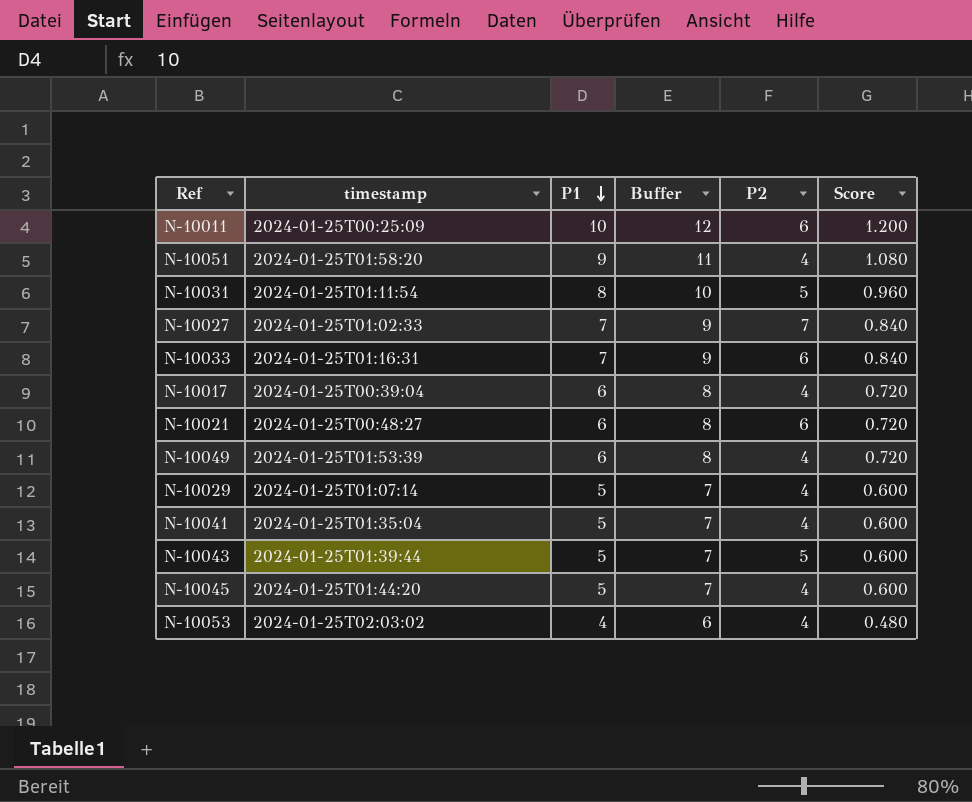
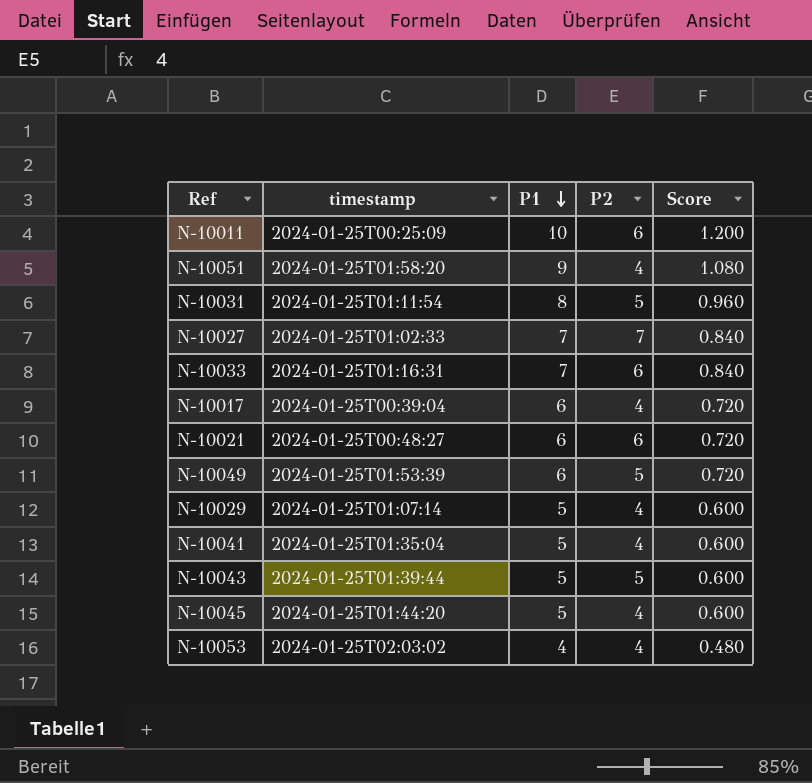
column Buffer | formula: [P1] + 2 -> none
N-10049 | P2: 4 -> 5

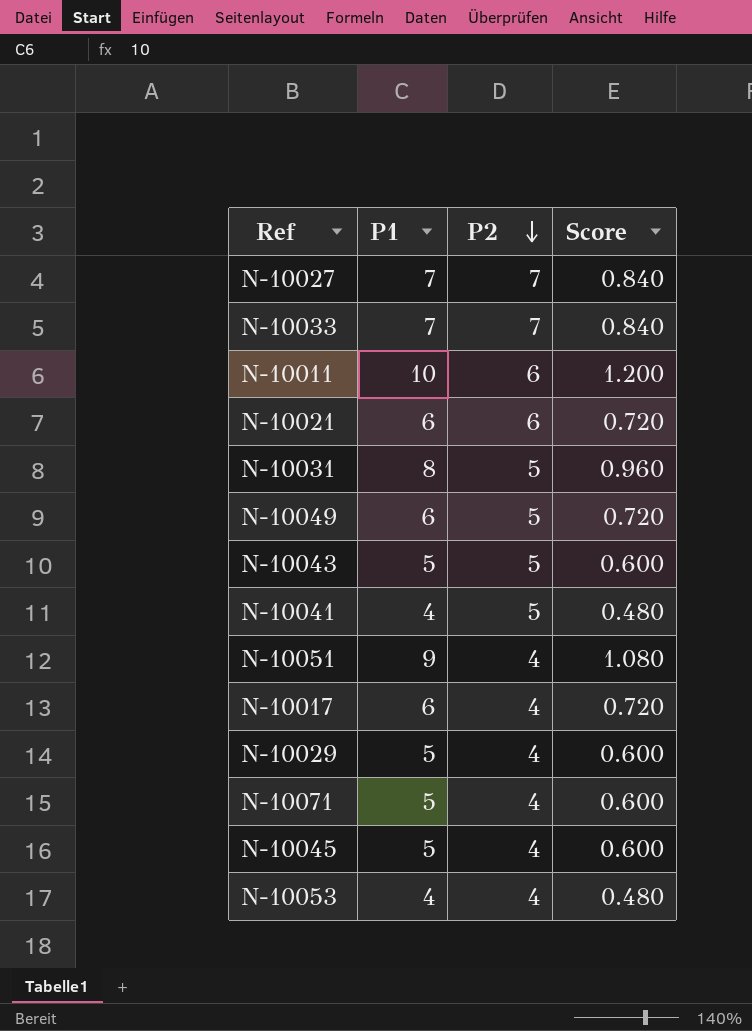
row order: P1 descending -> P2 descending
column timestamp | position: 2 -> none
N-10033 | P2: 6 -> 7
N-10041 | P1: 5 -> 4
N-10041 | P2: 4 -> 5
N-10041 | Score: 0.600 -> 0.480
row N-10071: none -> 5 | 4 | 0.600

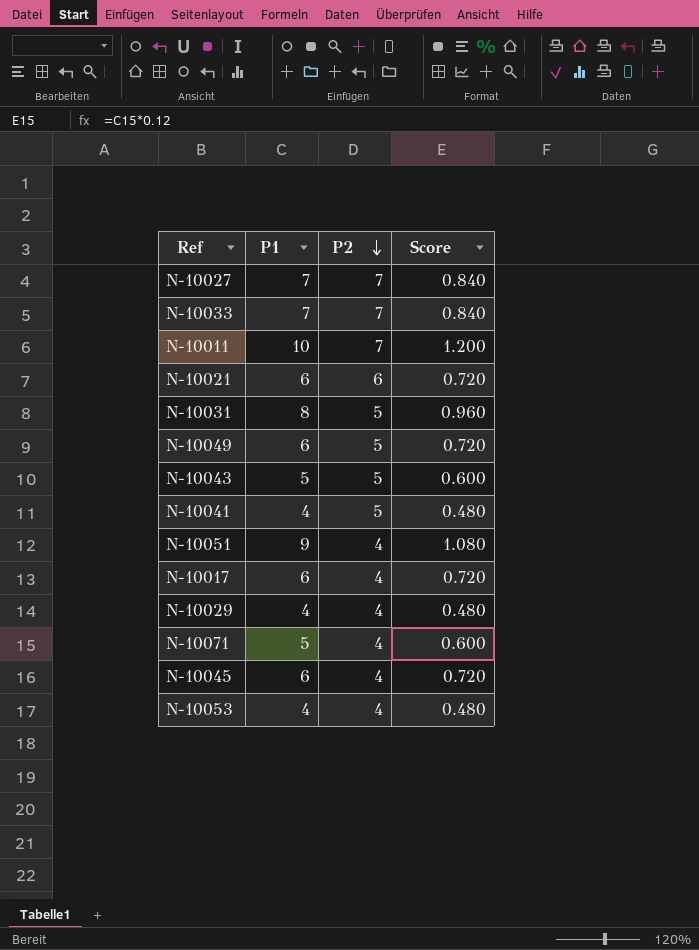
N-10011 | P2: 6 -> 7
N-10029 | P1: 5 -> 4
N-10029 | Score: 0.600 -> 0.480
N-10045 | P1: 5 -> 6
N-10045 | Score: 0.600 -> 0.720

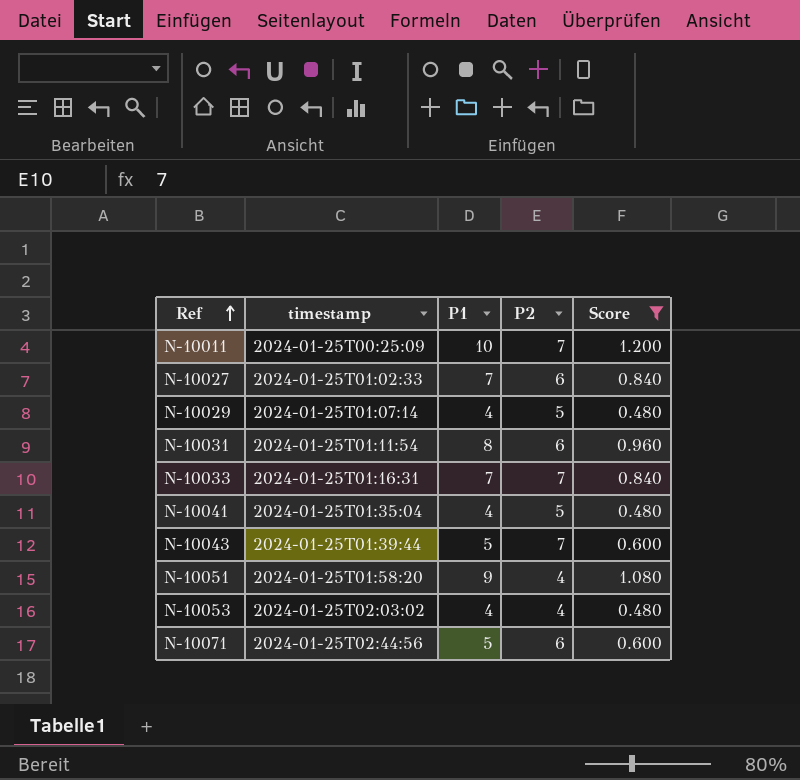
filter: none -> Score != 0.720
row order: P2 descending -> Ref ascending
column timestamp | position: none -> 2
N-10027 | P2: 7 -> 6
N-10029 | P2: 4 -> 5
N-10031 | P2: 5 -> 6
N-10043 | P2: 5 -> 7
N-10071 | P2: 4 -> 6

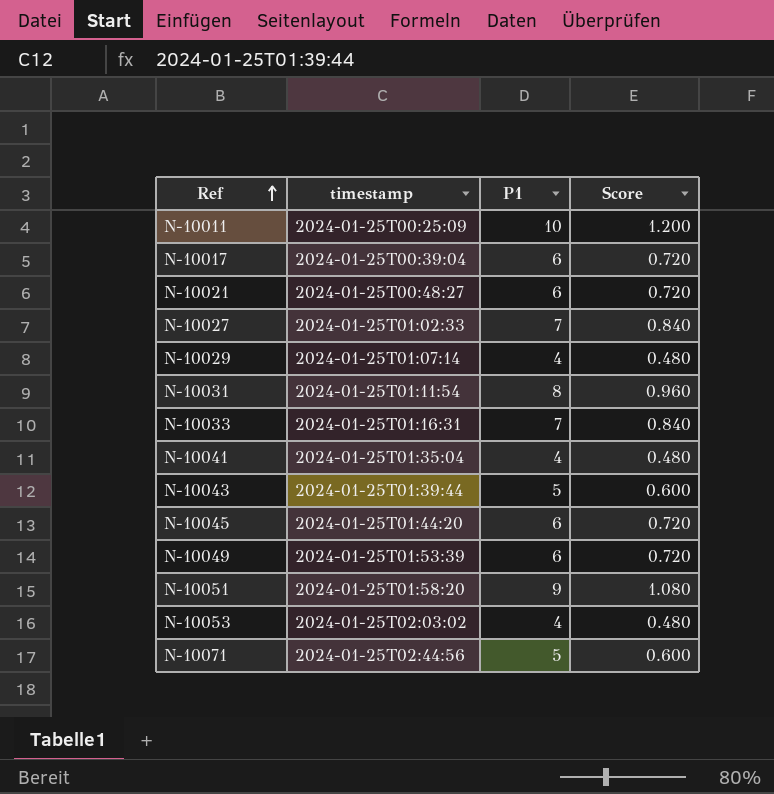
filter: Score != 0.720 -> none
column P2 | position: 4 -> none

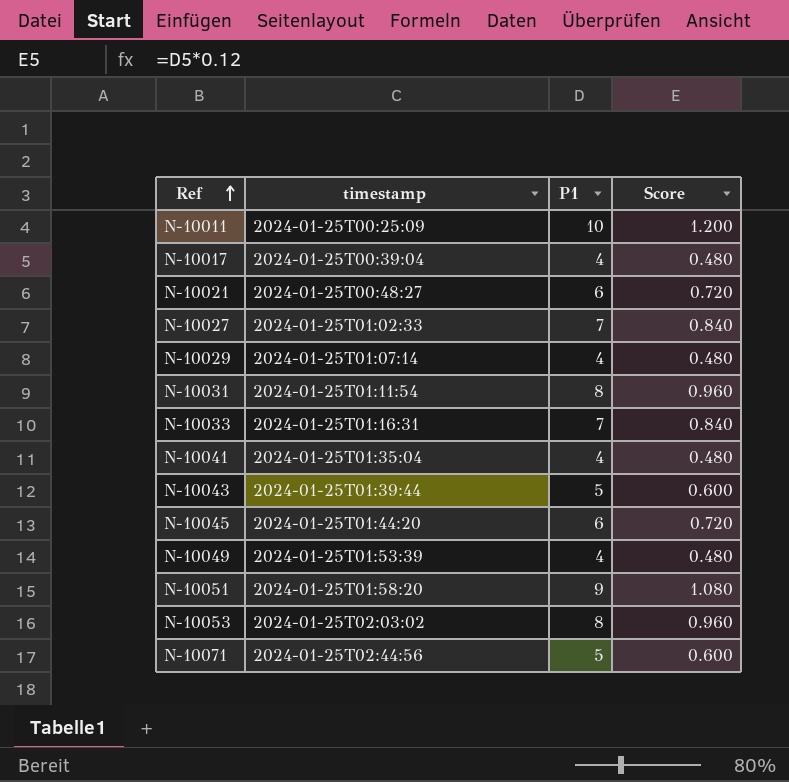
N-10017 | P1: 6 -> 4
N-10017 | Score: 0.720 -> 0.480
N-10049 | P1: 6 -> 4
N-10049 | Score: 0.720 -> 0.480
N-10053 | P1: 4 -> 8
N-10053 | Score: 0.480 -> 0.960

